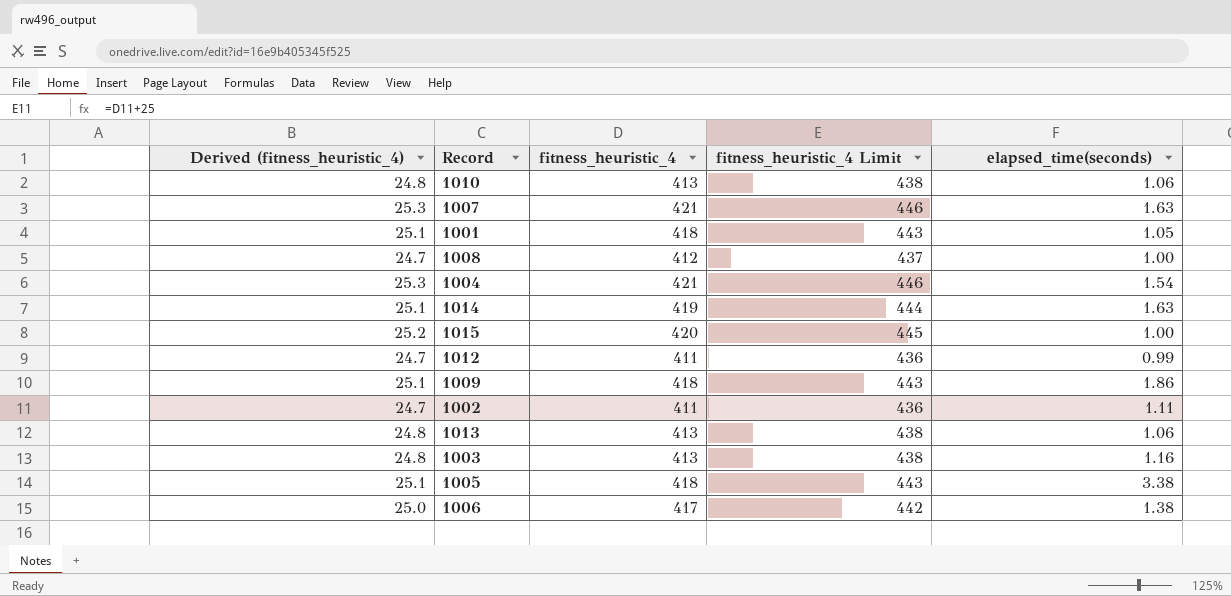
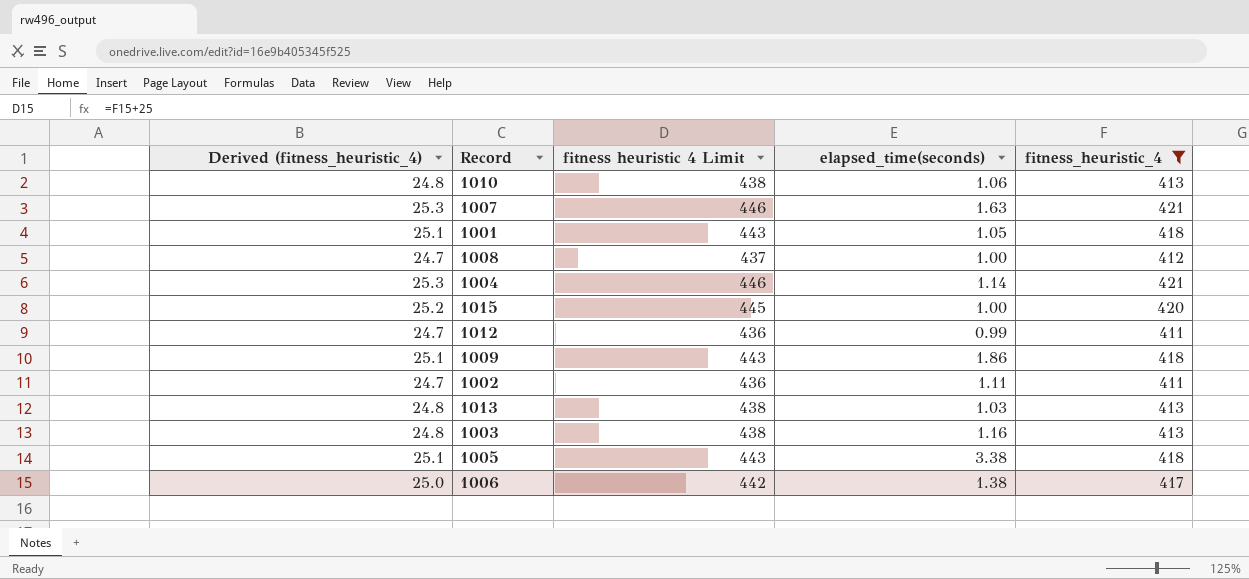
filter: none -> fitness_heuristic_4 != 419
column name: fitness_heuristic_4 Limit -> fitness heuristic 4 Limit
column fitness_heuristic_4 | position: 3 -> 5
1004 | elapsed_time(seconds): 1.54 -> 1.14
1013 | elapsed_time(seconds): 1.06 -> 1.03

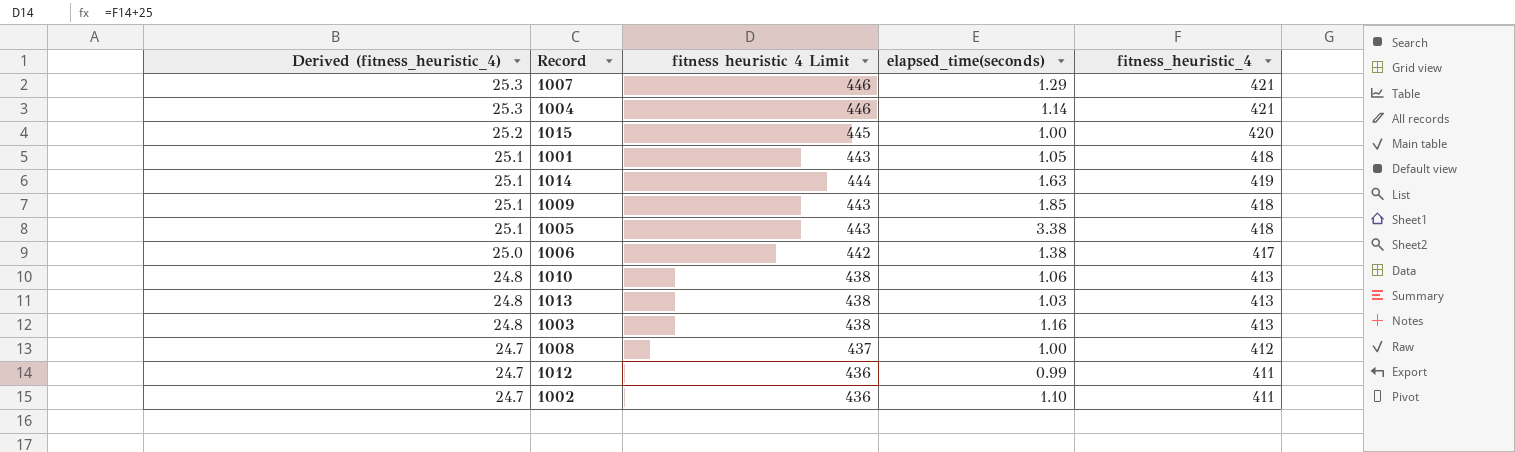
filter: fitness_heuristic_4 != 419 -> none
row order: none -> Derived (fitness_heuristic_4) descending
1007 | elapsed_time(seconds): 1.63 -> 1.29
1009 | elapsed_time(seconds): 1.86 -> 1.85
1002 | elapsed_time(seconds): 1.11 -> 1.10

